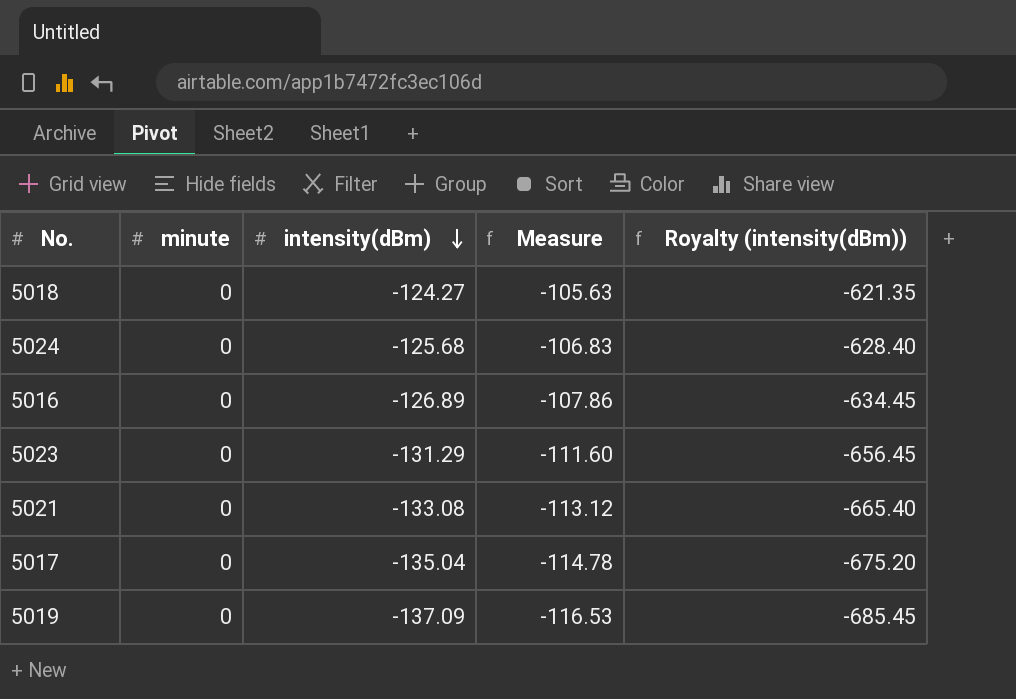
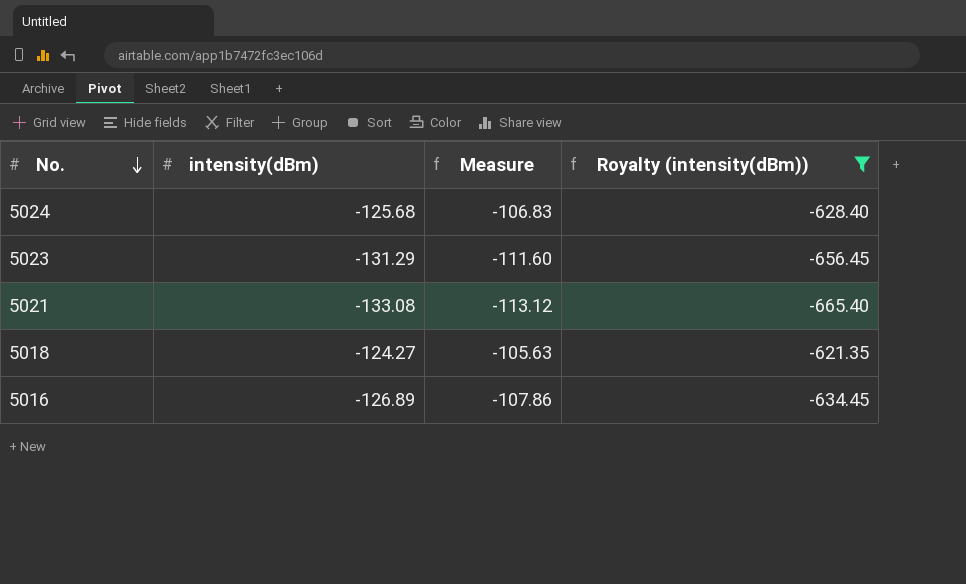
filter: none -> Royalty (intensity(dBm)) >= -665.40
row order: intensity(dBm) descending -> No. descending
column minute | position: 2 -> none

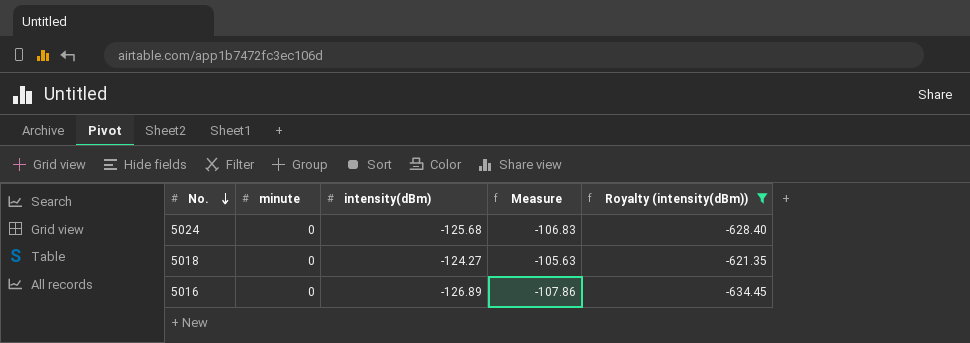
column minute | position: none -> 2
row 5023: -131.29 | -111.60 | -656.45 -> none
row 5021: -133.08 | -113.12 | -665.40 -> none

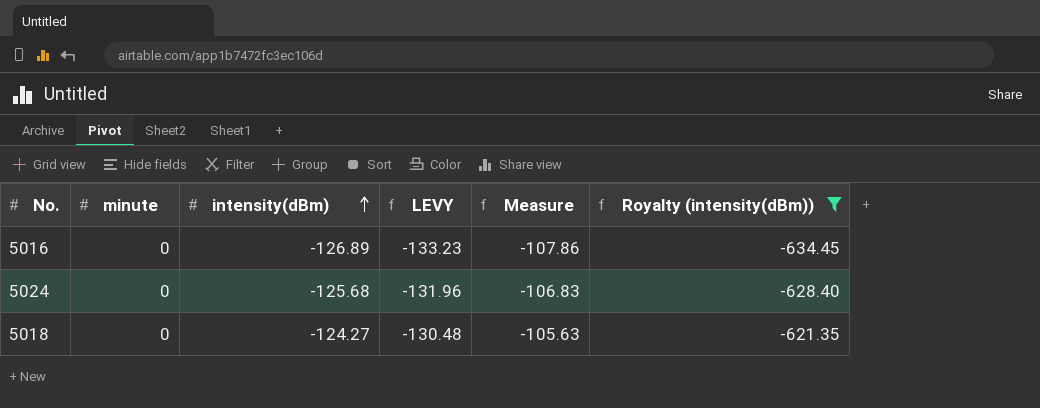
row order: No. descending -> intensity(dBm) ascending
column LEVY | formula: none -> [intensity(dBm)] * 1.05

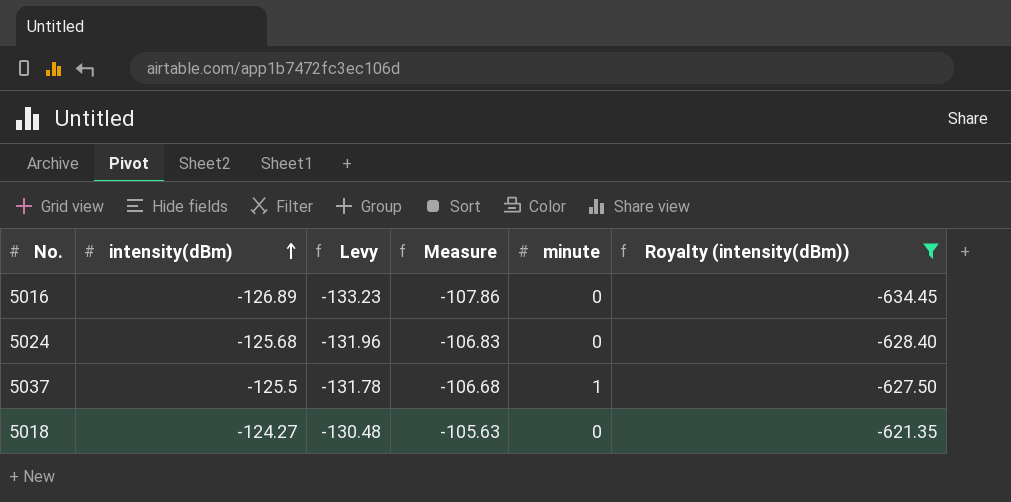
column name: LEVY -> Levy
column minute | position: 2 -> 5
row 5037: none -> -125.5 | -131.78 | -106.68 | 1 | -627.50

